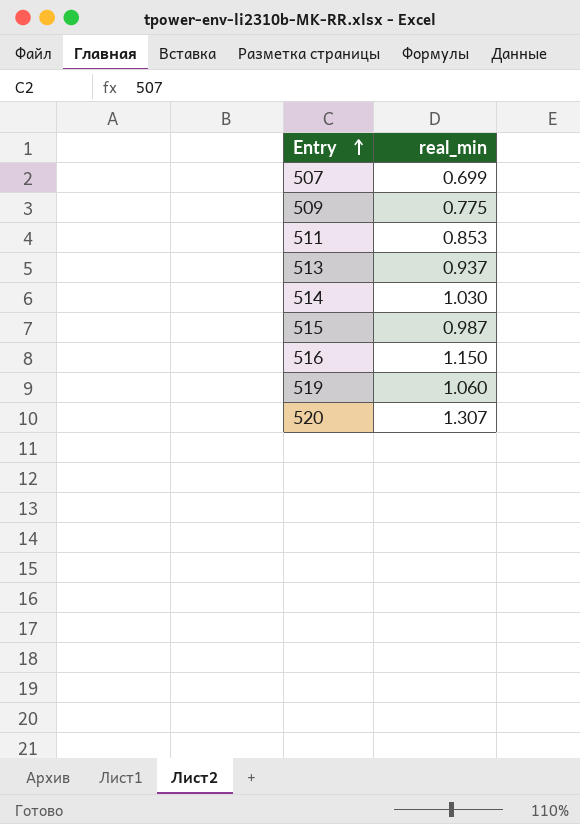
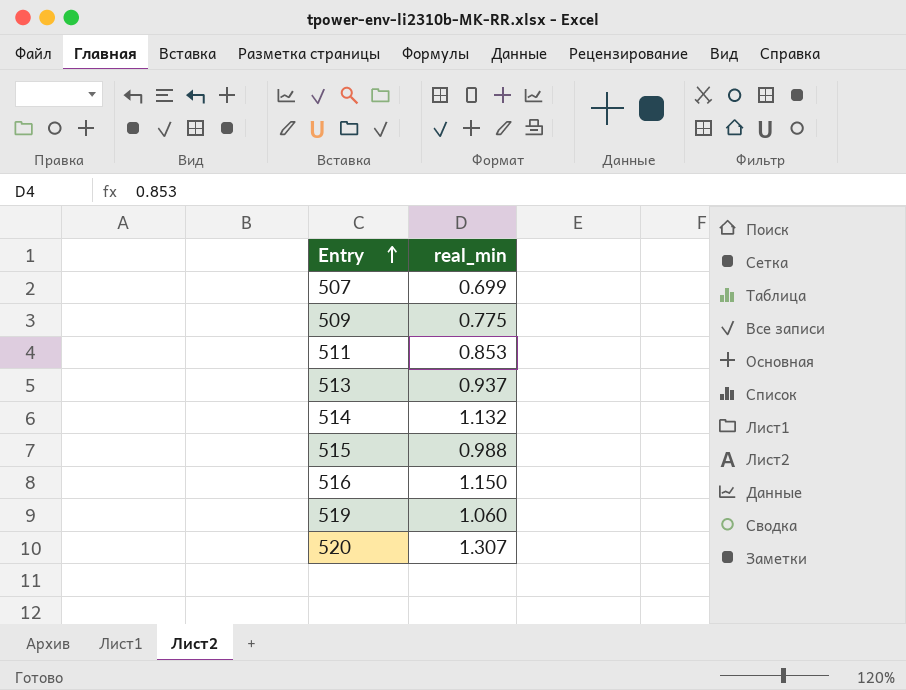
514 | real_min: 1.030 -> 1.132
515 | real_min: 0.987 -> 0.988

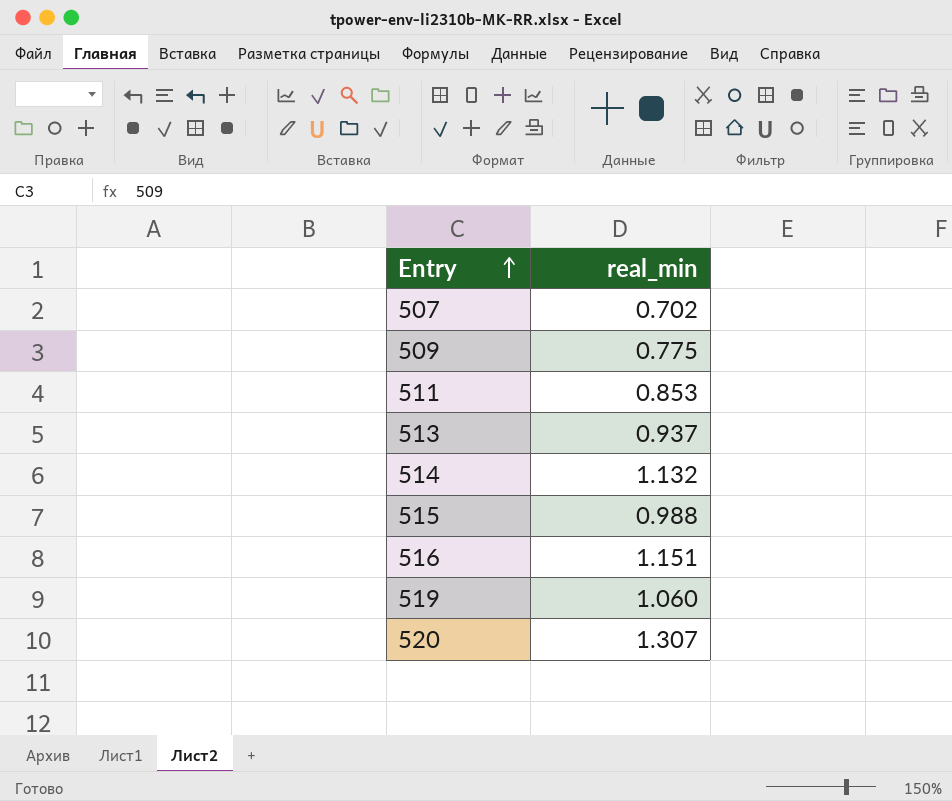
507 | real_min: 0.699 -> 0.702
516 | real_min: 1.150 -> 1.151

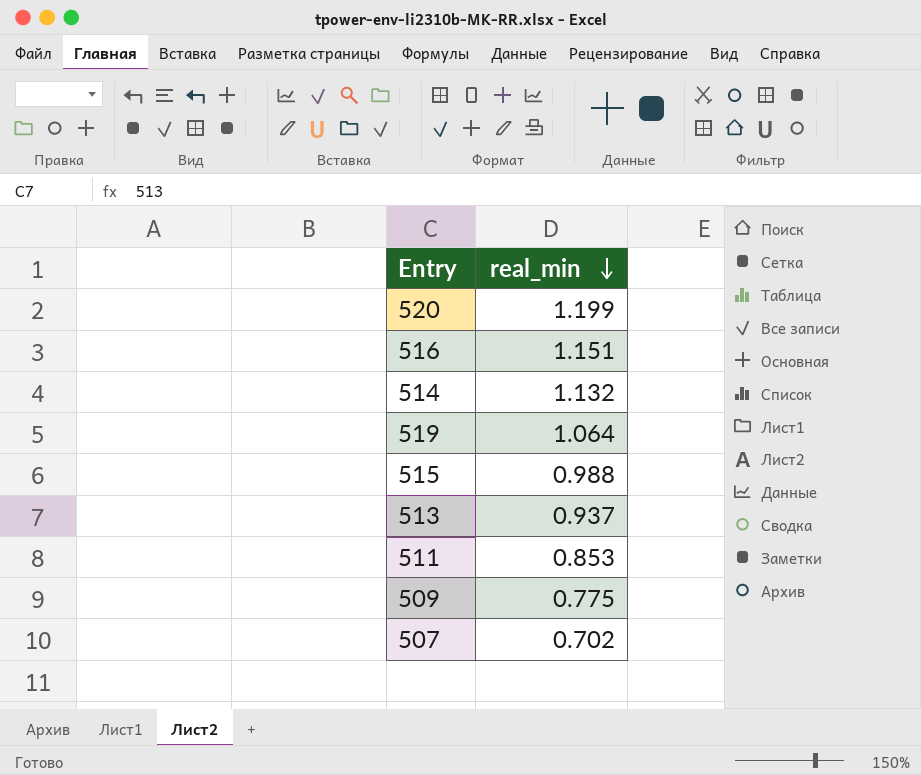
row order: Entry ascending -> real_min descending
520 | real_min: 1.307 -> 1.199
519 | real_min: 1.060 -> 1.064

